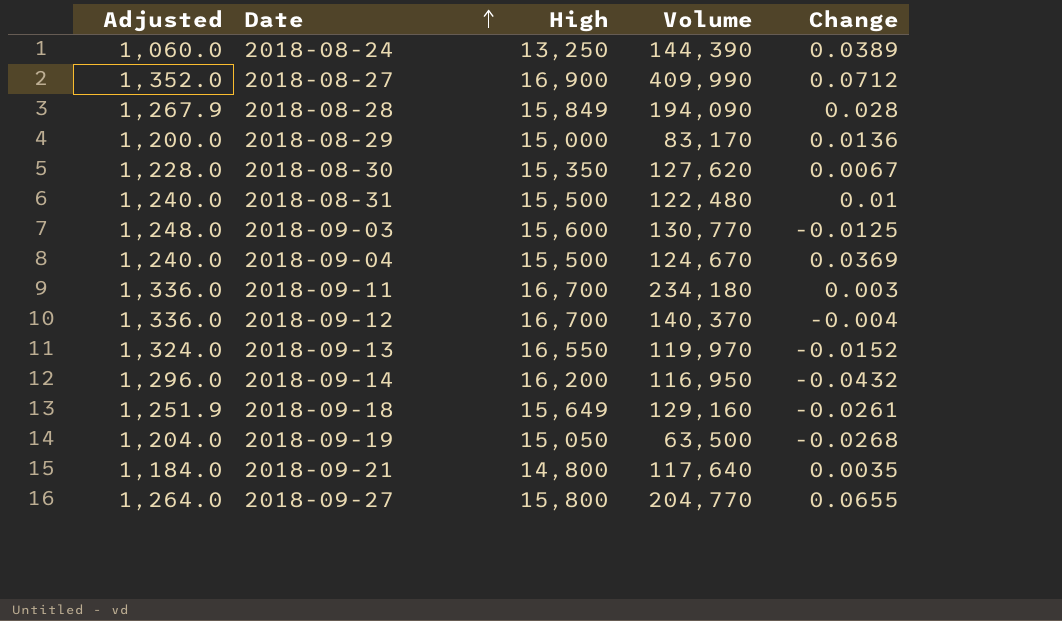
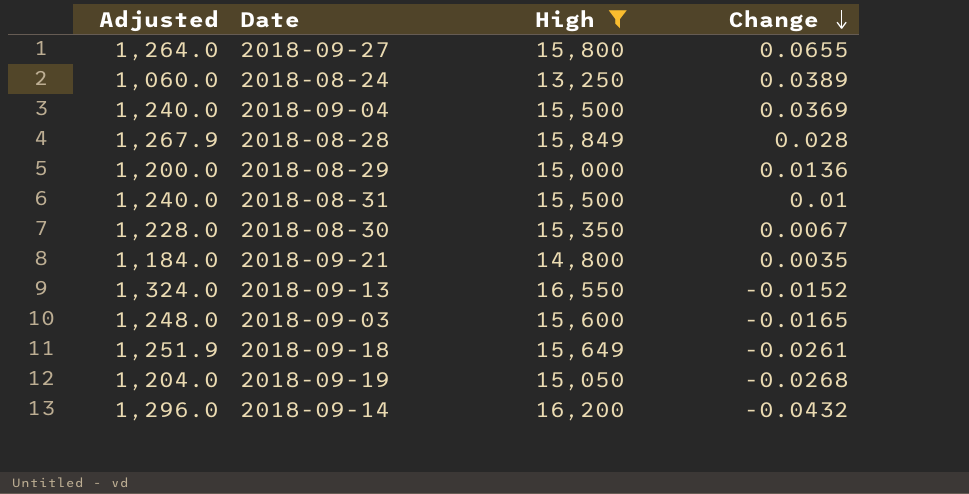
filter: none -> High <= 16,550
row order: Date ascending -> Change descending
column Volume | position: 4 -> none
2018-09-03 | Change: -0.0125 -> -0.0165

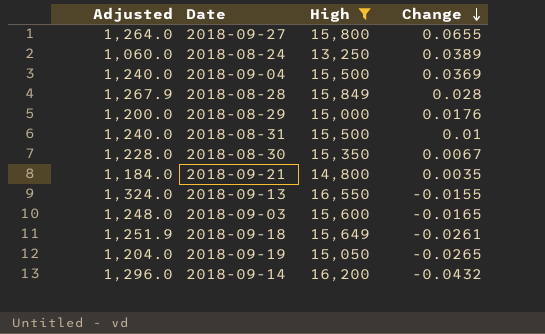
2018-08-29 | Change: 0.0136 -> 0.0176
2018-09-13 | Change: -0.0152 -> -0.0155
2018-09-19 | Change: -0.0268 -> -0.0265

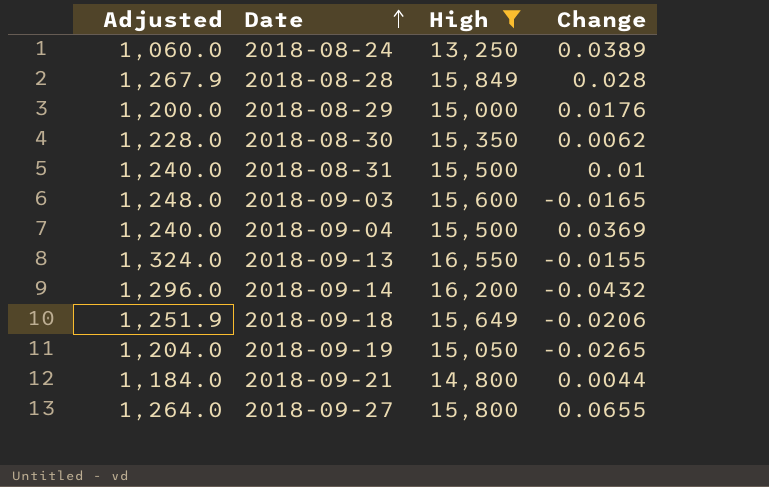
row order: Change descending -> Date ascending
2018-08-30 | Change: 0.0067 -> 0.0062
2018-09-18 | Change: -0.0261 -> -0.0206
2018-09-21 | Change: 0.0035 -> 0.0044

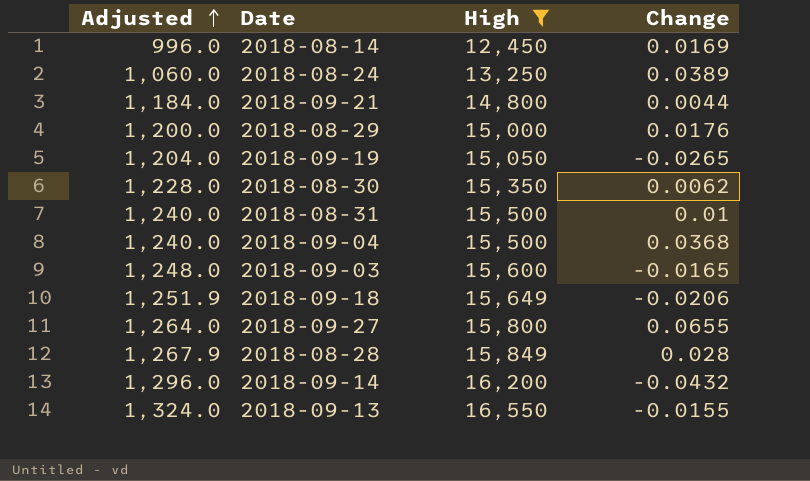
row order: Date ascending -> Adjusted ascending
row 2018-08-14: none -> 996.0 | 12,450 | 0.0169
2018-09-04 | Change: 0.0369 -> 0.0368

